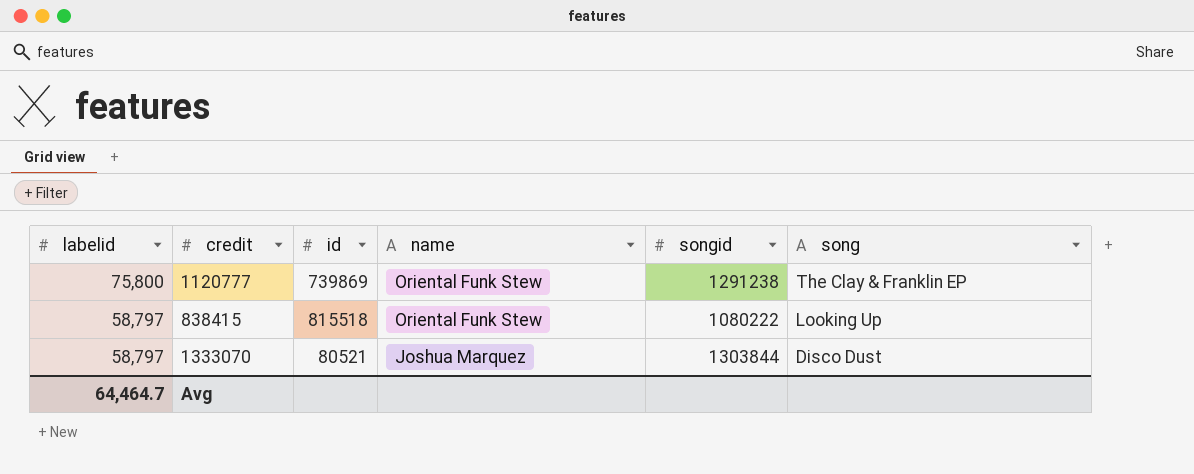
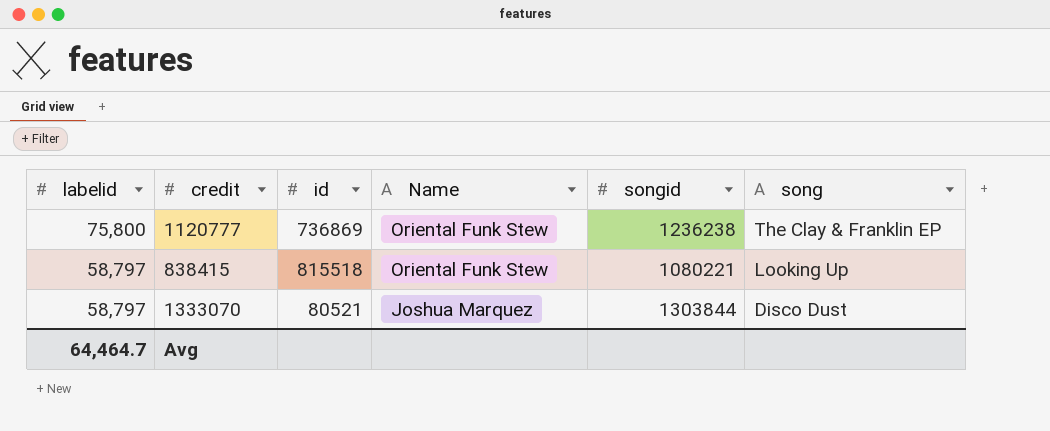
column name: name -> Name
1120777 | id: 739869 -> 736869
1120777 | songid: 1291238 -> 1236238
838415 | songid: 1080222 -> 1080221

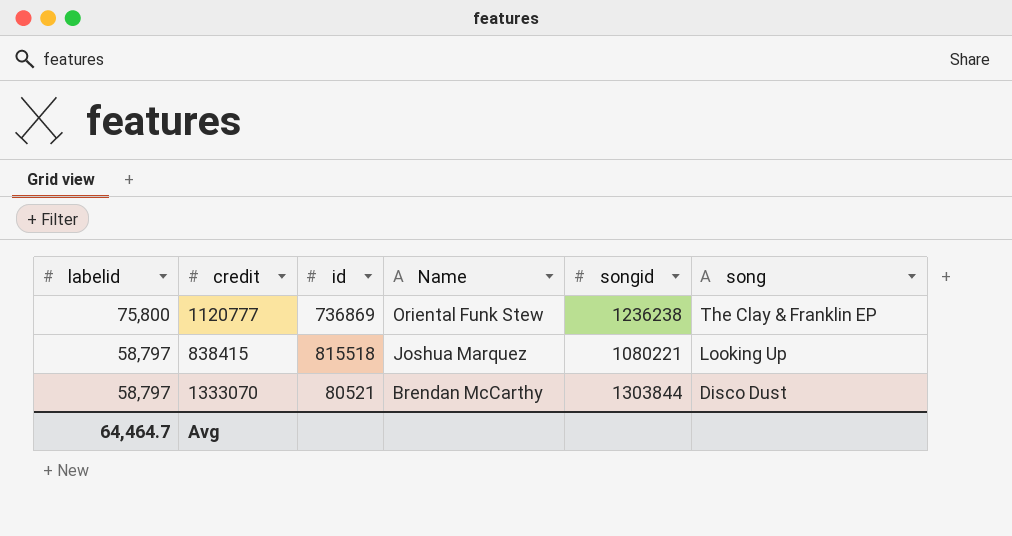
838415 | Name: Oriental Funk Stew -> Joshua Marquez
1333070 | Name: Joshua Marquez -> Brendan McCarthy

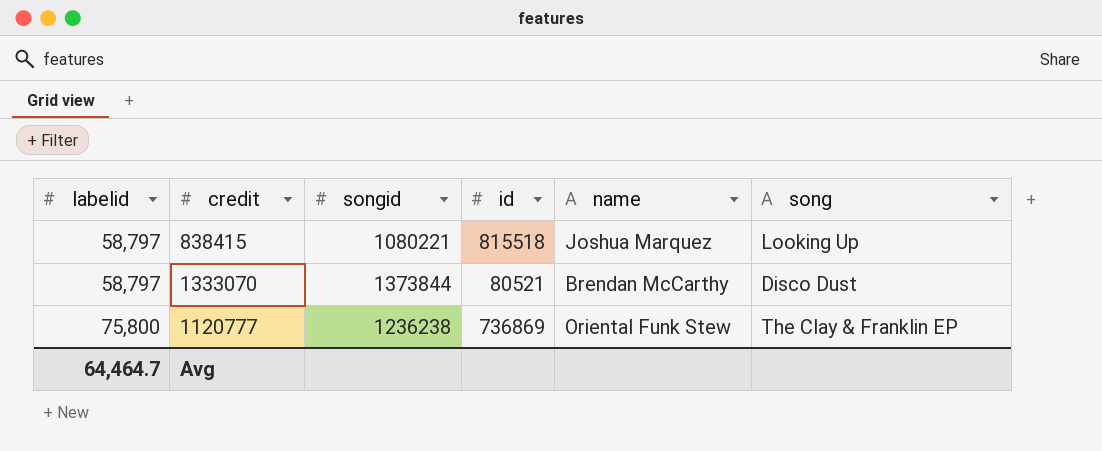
row order: labelid descending -> labelid ascending
column songid | position: 5 -> 3
column name: Name -> name
1333070 | songid: 1303844 -> 1373844

